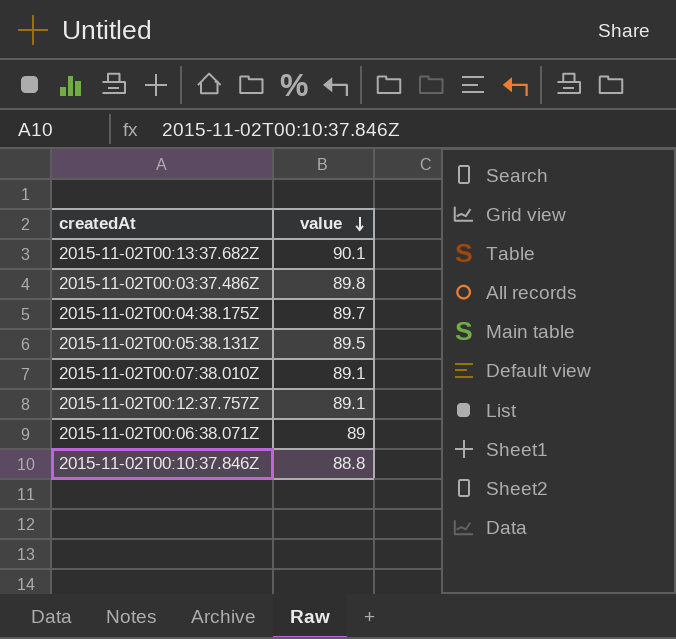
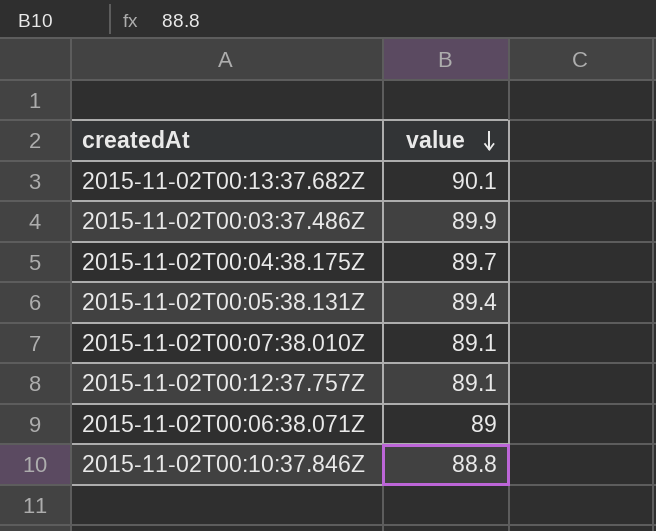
2015-11-02T00:03:37.486Z | value: 89.8 -> 89.9
2015-11-02T00:05:38.131Z | value: 89.5 -> 89.4

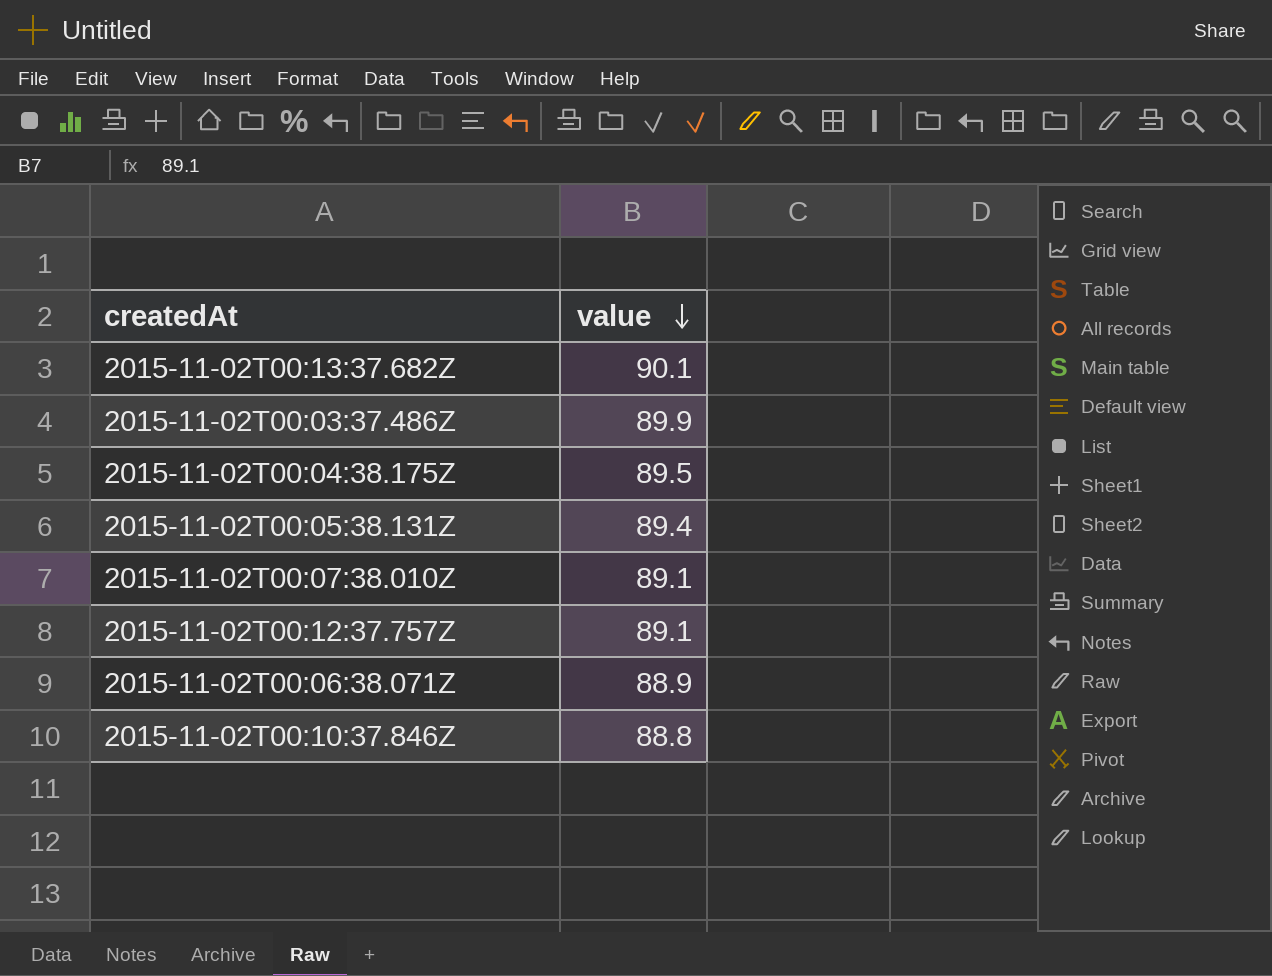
2015-11-02T00:04:38.175Z | value: 89.7 -> 89.5
2015-11-02T00:06:38.071Z | value: 89 -> 88.9

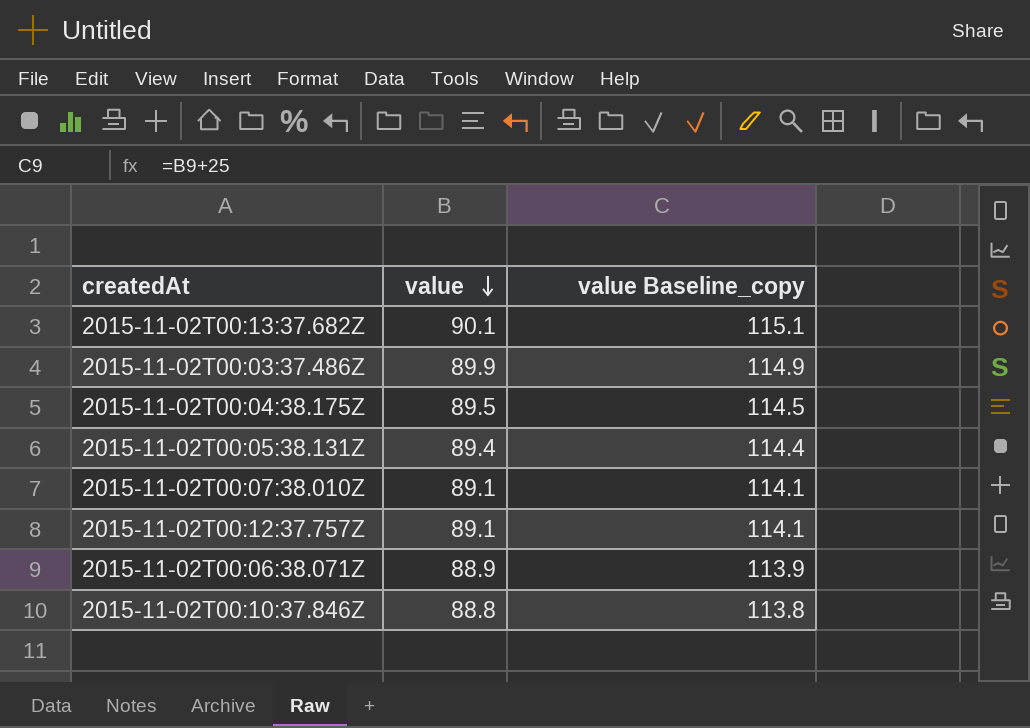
column value Baseline_copy | formula: none -> [value] + 25

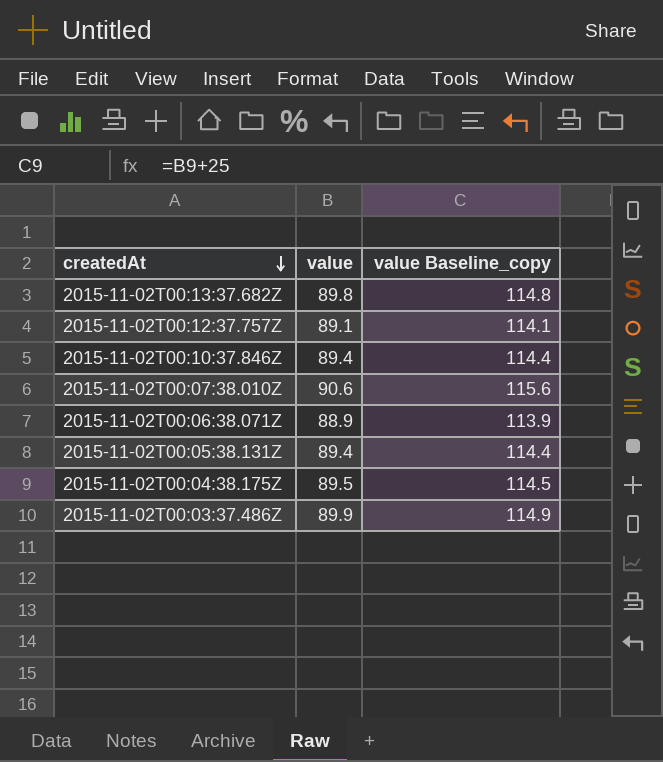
row order: value descending -> createdAt descending
2015-11-02T00:13:37.682Z | value: 90.1 -> 89.8
2015-11-02T00:13:37.682Z | value Baseline_copy: 115.1 -> 114.8
2015-11-02T00:10:37.846Z | value: 88.8 -> 89.4
2015-11-02T00:10:37.846Z | value Baseline_copy: 113.8 -> 114.4
2015-11-02T00:07:38.010Z | value: 89.1 -> 90.6
2015-11-02T00:07:38.010Z | value Baseline_copy: 114.1 -> 115.6

